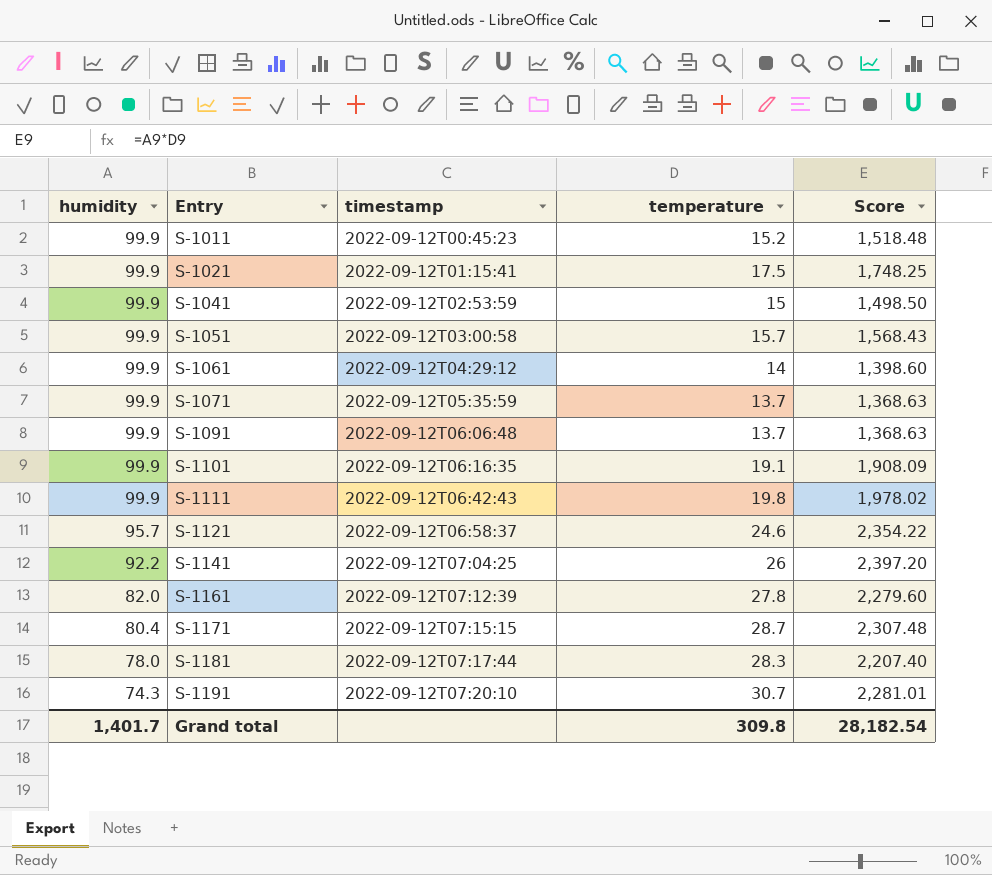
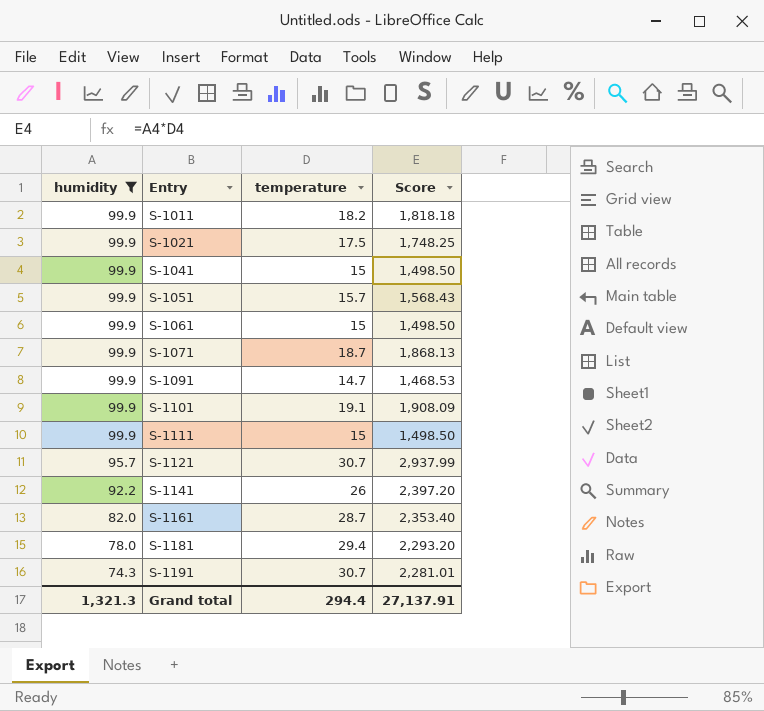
filter: none -> humidity != 80.4
column timestamp | position: 3 -> none
S-1011 | temperature: 15.2 -> 18.2
S-1011 | Score: 1,518.48 -> 1,818.18
S-1061 | temperature: 14 -> 15
S-1061 | Score: 1,398.60 -> 1,498.50
S-1071 | temperature: 13.7 -> 18.7
S-1071 | Score: 1,368.63 -> 1,868.13
S-1091 | temperature: 13.7 -> 14.7
S-1091 | Score: 1,368.63 -> 1,468.53
S-1111 | temperature: 19.8 -> 15
S-1111 | Score: 1,978.02 -> 1,498.50
S-1121 | temperature: 24.6 -> 30.7
S-1121 | Score: 2,354.22 -> 2,937.99
S-1161 | temperature: 27.8 -> 28.7
S-1161 | Score: 2,279.60 -> 2,353.40
S-1181 | temperature: 28.3 -> 29.4
S-1181 | Score: 2,207.40 -> 2,293.20
Grand total | humidity: 1,401.7 -> 1,321.3
Grand total | temperature: 309.8 -> 294.4
Grand total | Score: 28,182.54 -> 27,137.91

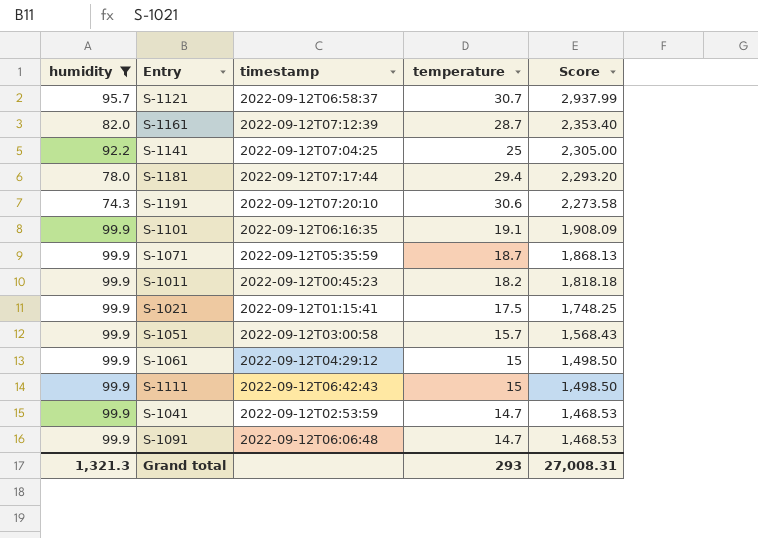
row order: humidity descending -> Score descending
column timestamp | position: none -> 3
S-1141 | temperature: 26 -> 25
S-1141 | Score: 2,397.20 -> 2,305.00
S-1191 | temperature: 30.7 -> 30.6
S-1191 | Score: 2,281.01 -> 2,273.58
S-1041 | temperature: 15 -> 14.7
S-1041 | Score: 1,498.50 -> 1,468.53
Grand total | temperature: 294.4 -> 293
Grand total | Score: 27,137.91 -> 27,008.31

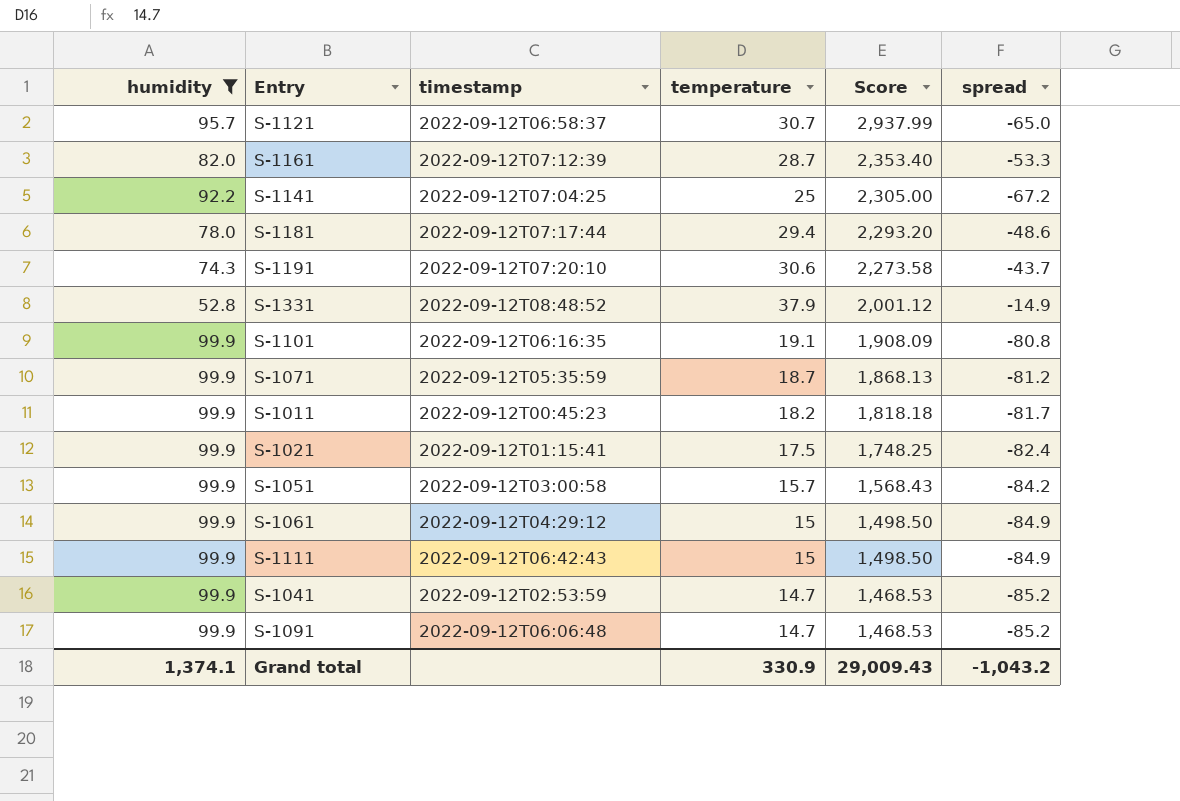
column spread | formula: none -> [temperature] - [humidity]
row S-1331: none -> 52.8 | 2022-09-12T08:48:52 | 37.9 | 2,001.12 | -14.9
Grand total | humidity: 1,321.3 -> 1,374.1
Grand total | temperature: 293 -> 330.9
Grand total | Score: 27,008.31 -> 29,009.43

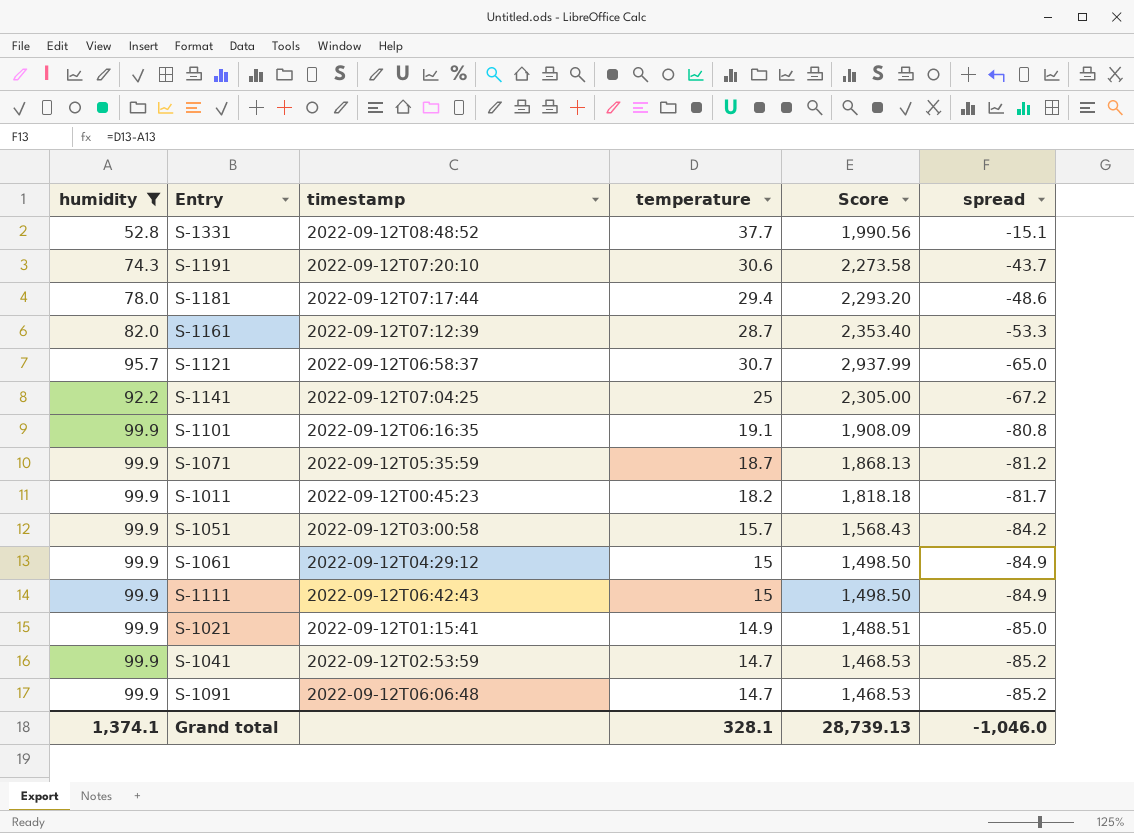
row order: Score descending -> spread descending
S-1331 | temperature: 37.9 -> 37.7
S-1331 | Score: 2,001.12 -> 1,990.56
S-1331 | spread: -14.9 -> -15.1
S-1021 | temperature: 17.5 -> 14.9
S-1021 | Score: 1,748.25 -> 1,488.51
S-1021 | spread: -82.4 -> -85.0
Grand total | temperature: 330.9 -> 328.1
Grand total | Score: 29,009.43 -> 28,739.13
Grand total | spread: -1,043.2 -> -1,046.0

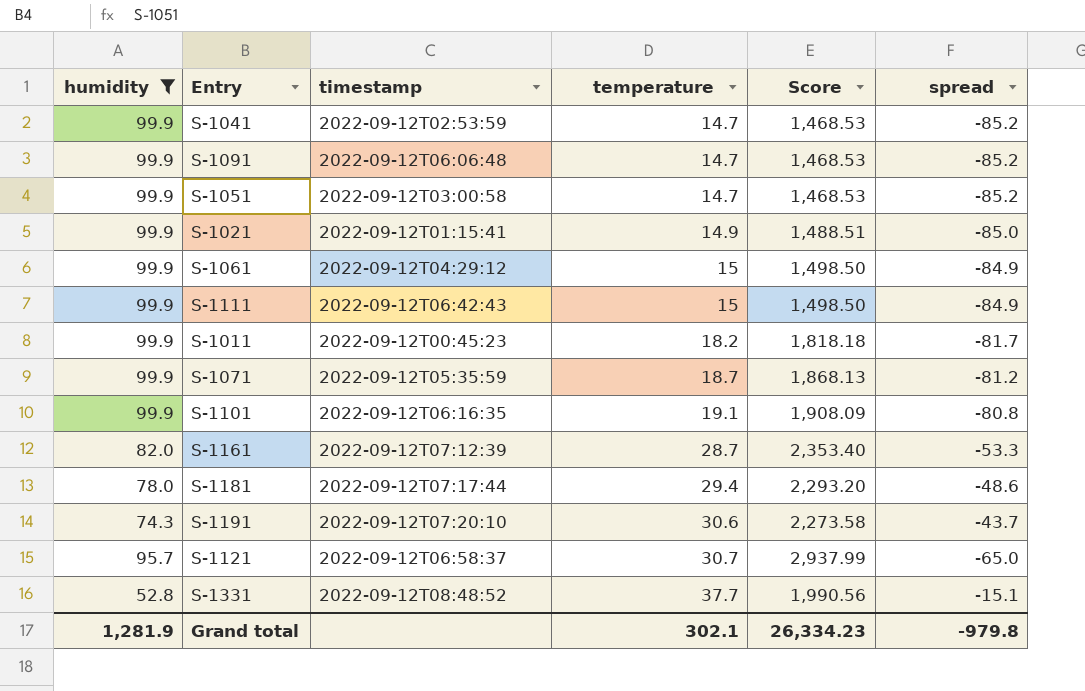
row order: spread descending -> temperature ascending
row S-1141: 92.2 | 2022-09-12T07:04:25 | 25 | 2,305.00 | -67.2 -> none
S-1051 | temperature: 15.7 -> 14.7
S-1051 | Score: 1,568.43 -> 1,468.53
S-1051 | spread: -84.2 -> -85.2
Grand total | humidity: 1,374.1 -> 1,281.9
Grand total | temperature: 328.1 -> 302.1
Grand total | Score: 28,739.13 -> 26,334.23
Grand total | spread: -1,046.0 -> -979.8

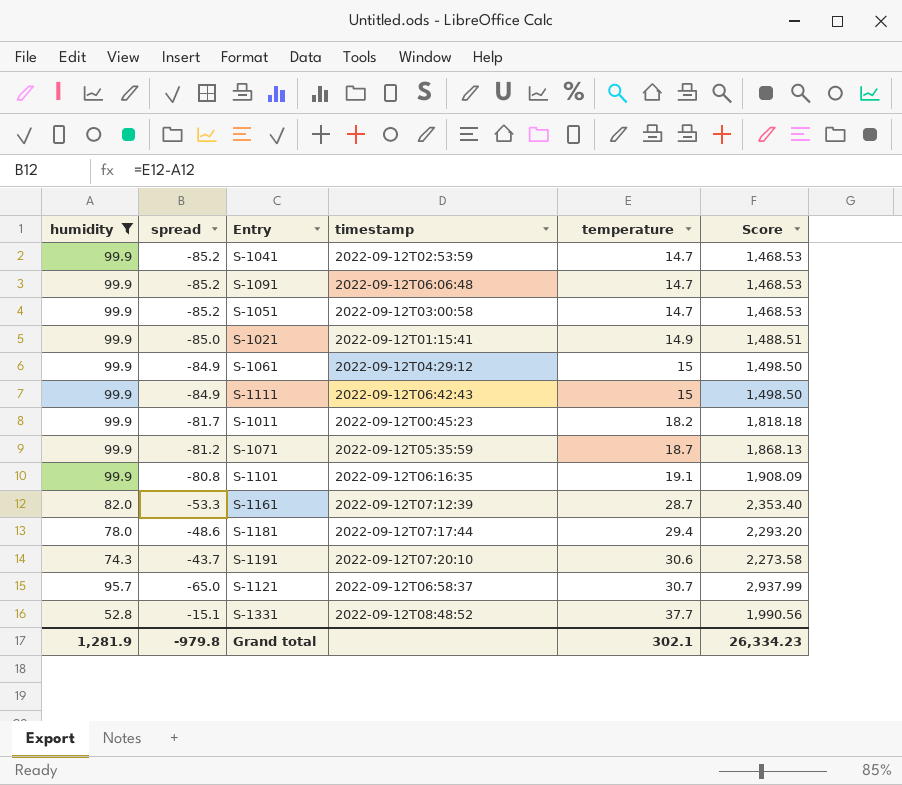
column spread | position: 6 -> 2

